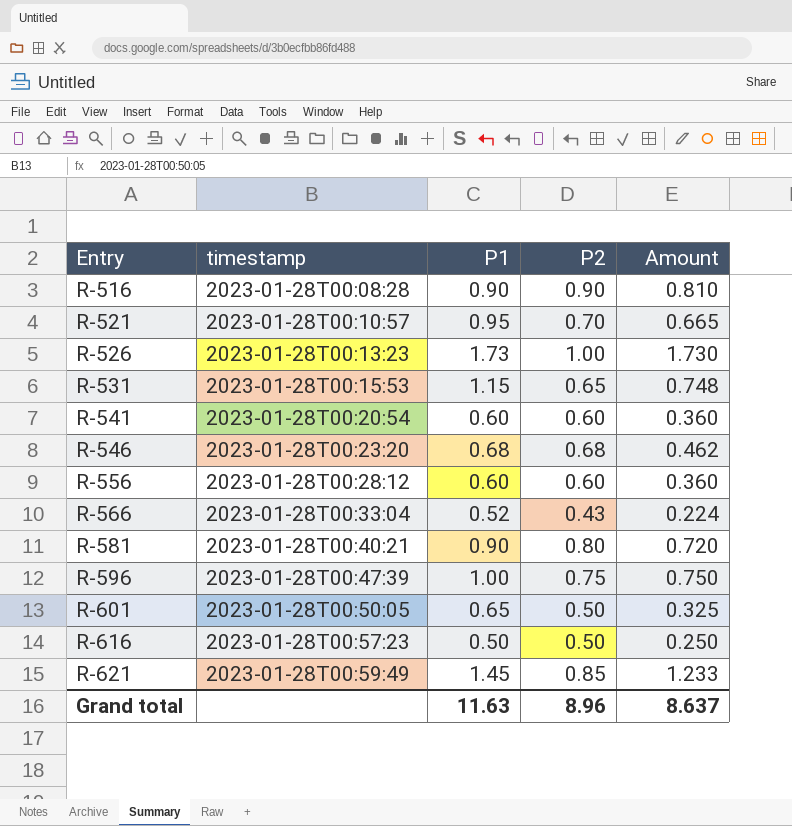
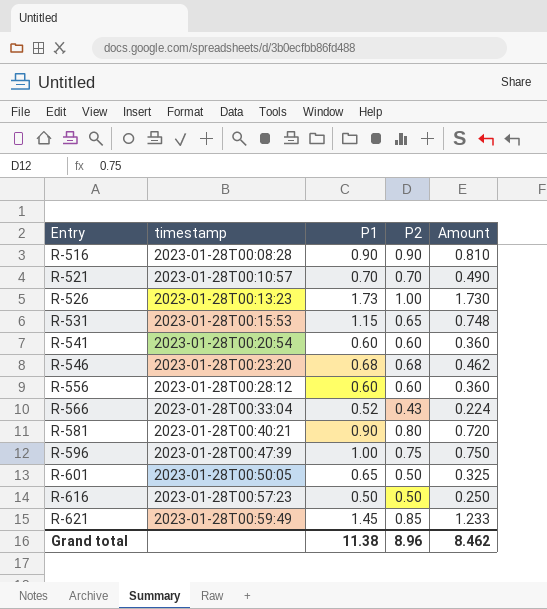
R-521 | P1: 0.95 -> 0.70
R-521 | Amount: 0.665 -> 0.490
Grand total | P1: 11.63 -> 11.38
Grand total | Amount: 8.637 -> 8.462

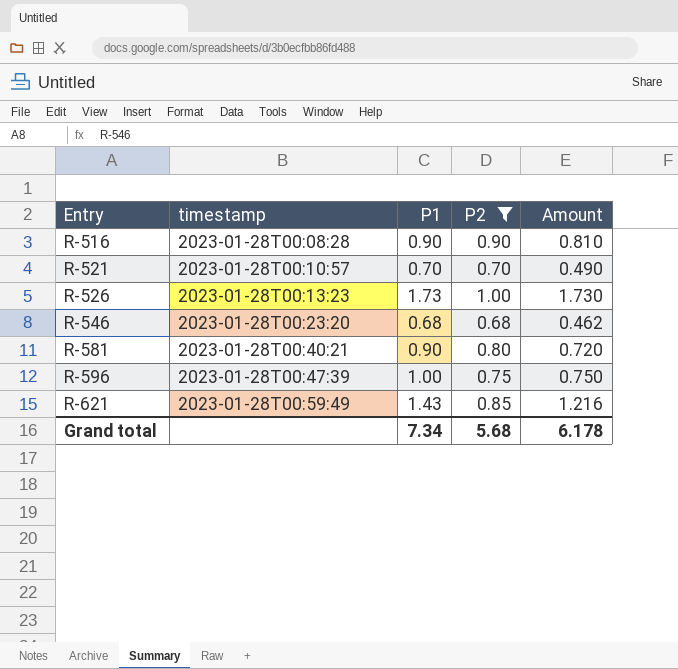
filter: none -> P2 >= 0.68
R-621 | P1: 1.45 -> 1.43
R-621 | Amount: 1.233 -> 1.216
Grand total | P1: 11.38 -> 7.34
Grand total | P2: 8.96 -> 5.68
Grand total | Amount: 8.462 -> 6.178

